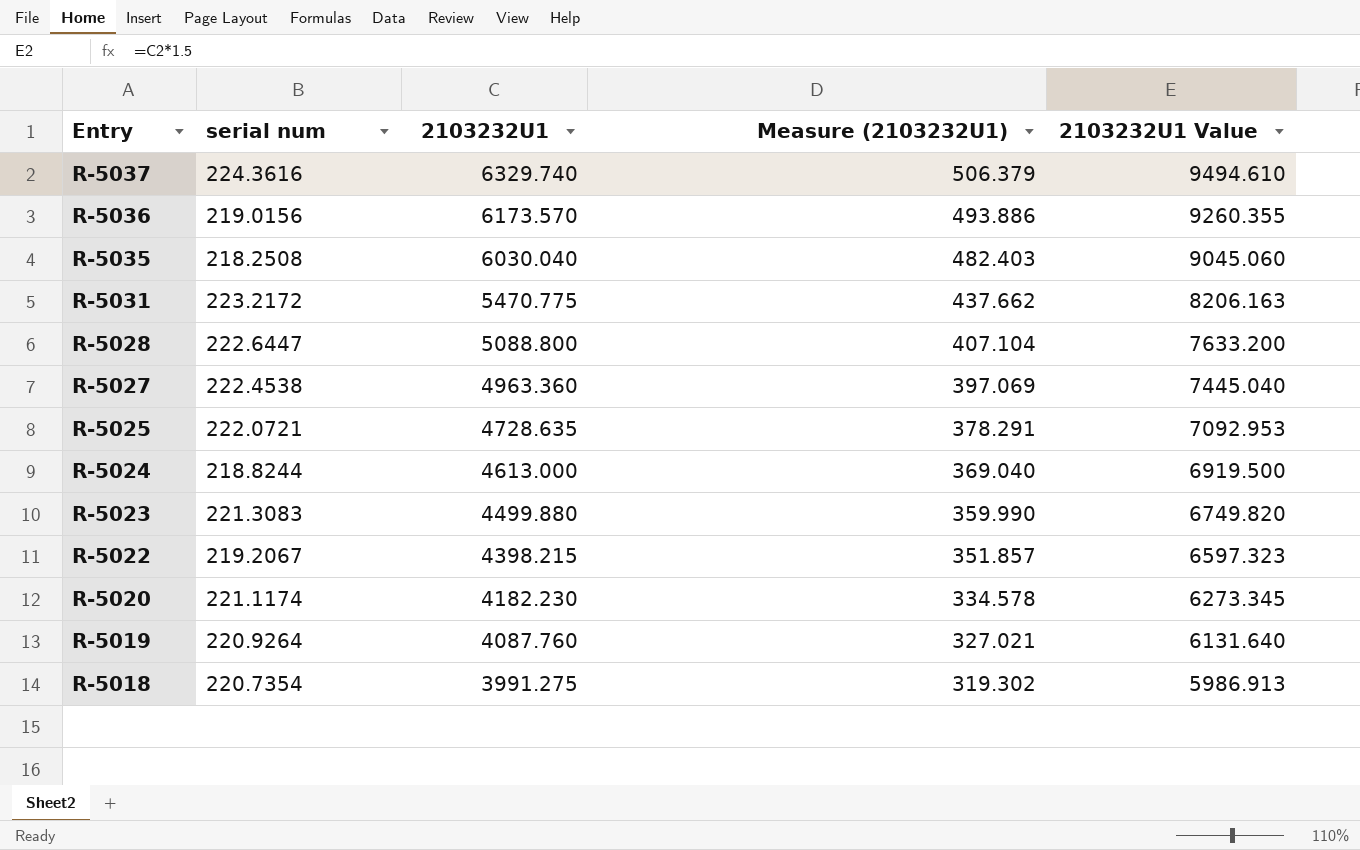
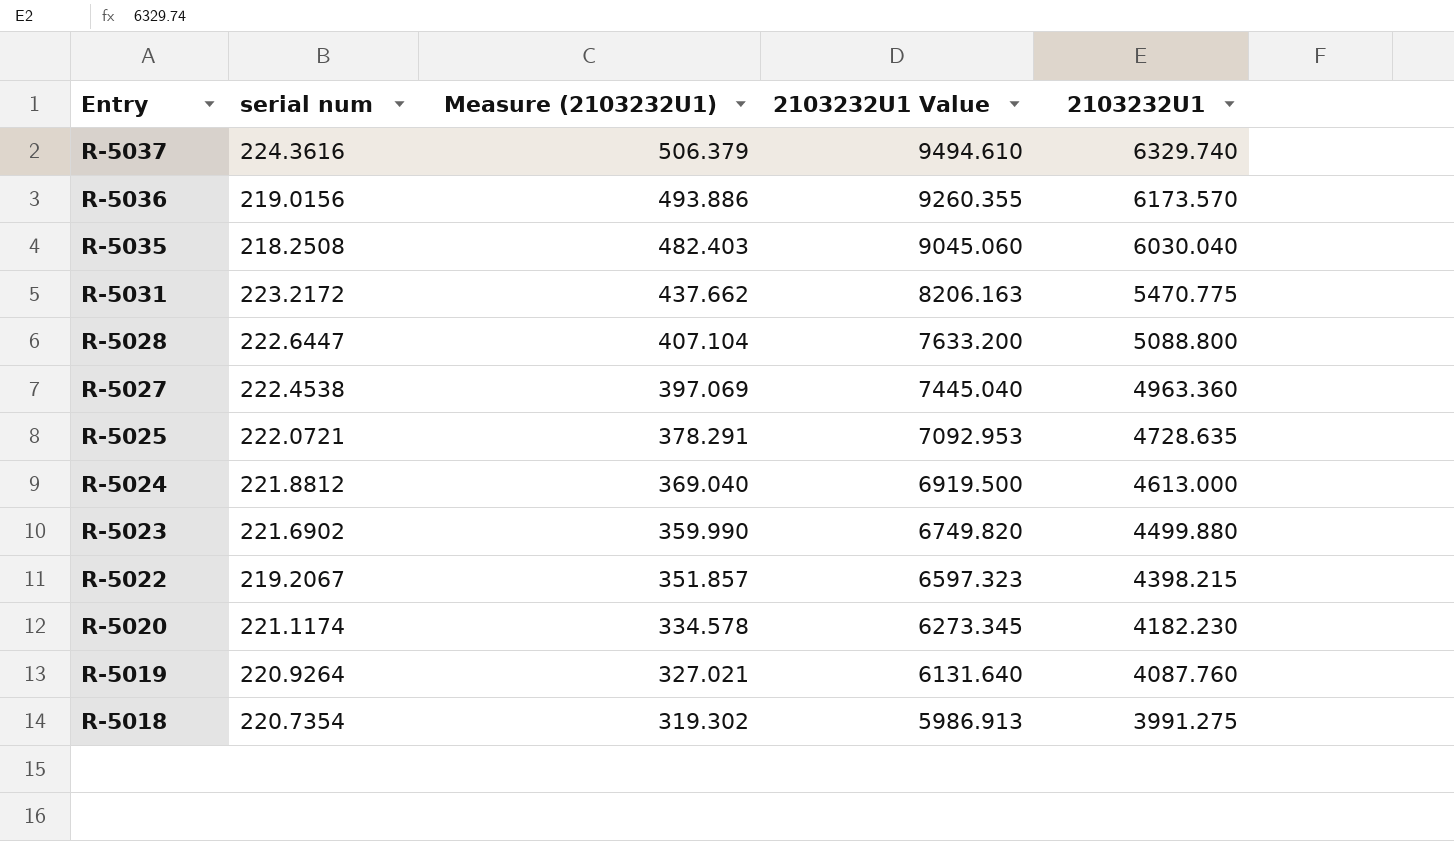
column 2103232U1 | position: 3 -> 5
R-5024 | serial num: 218.8244 -> 221.8812
R-5023 | serial num: 221.3083 -> 221.6902

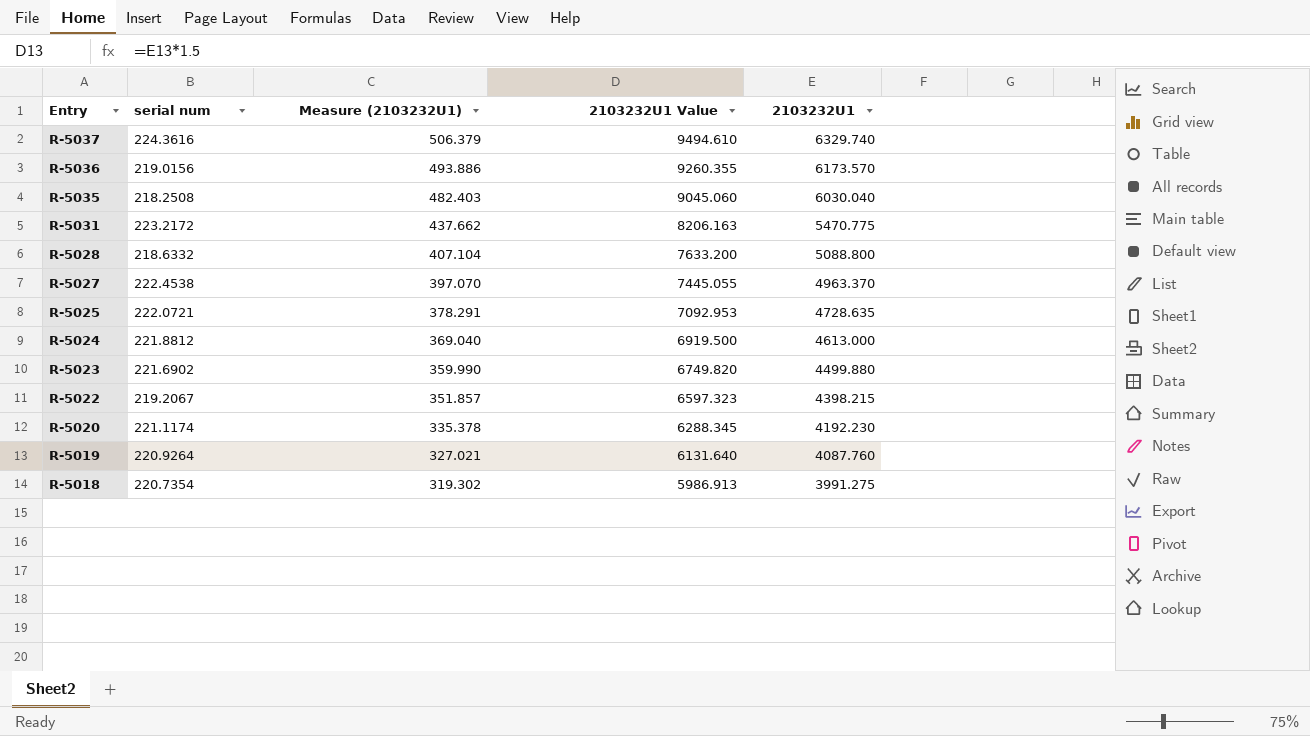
R-5028 | serial num: 222.6447 -> 218.6332
R-5027 | Measure (2103232U1): 397.069 -> 397.070
R-5027 | 2103232U1 Value: 7445.040 -> 7445.055
R-5027 | 2103232U1: 4963.360 -> 4963.370
R-5020 | Measure (2103232U1): 334.578 -> 335.378
R-5020 | 2103232U1 Value: 6273.345 -> 6288.345
R-5020 | 2103232U1: 4182.230 -> 4192.230

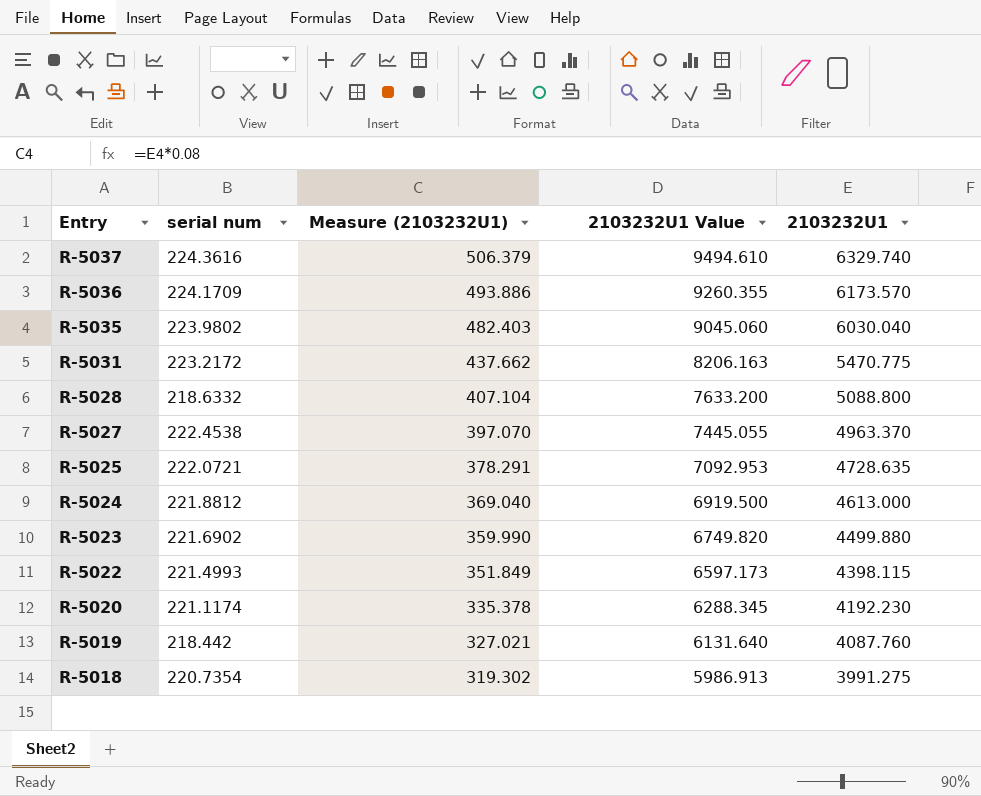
R-5036 | serial num: 219.0156 -> 224.1709
R-5035 | serial num: 218.2508 -> 223.9802
R-5022 | serial num: 219.2067 -> 221.4993
R-5022 | Measure (2103232U1): 351.857 -> 351.849
R-5022 | 2103232U1 Value: 6597.323 -> 6597.173
R-5022 | 2103232U1: 4398.215 -> 4398.115
R-5019 | serial num: 220.9264 -> 218.442

